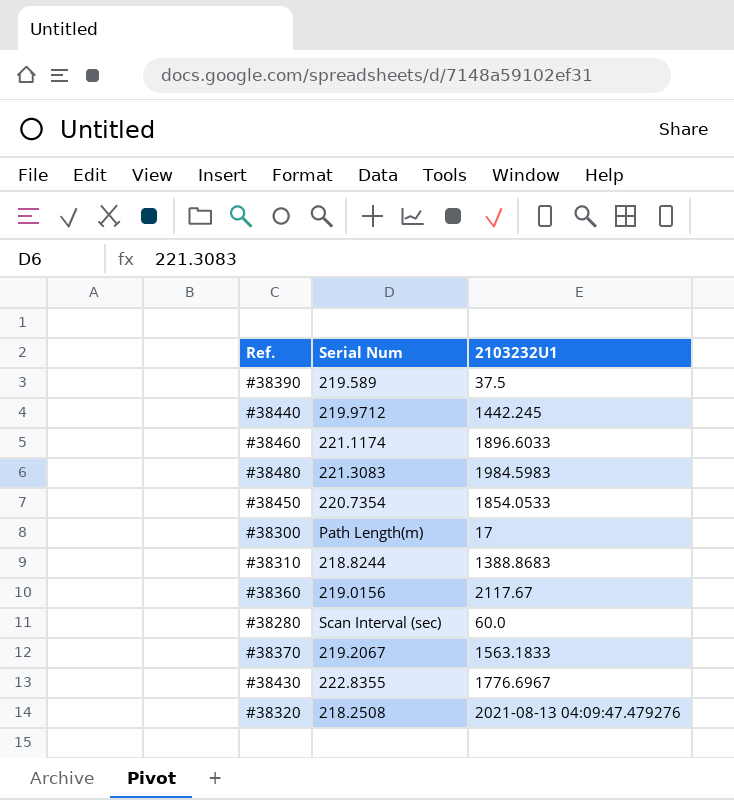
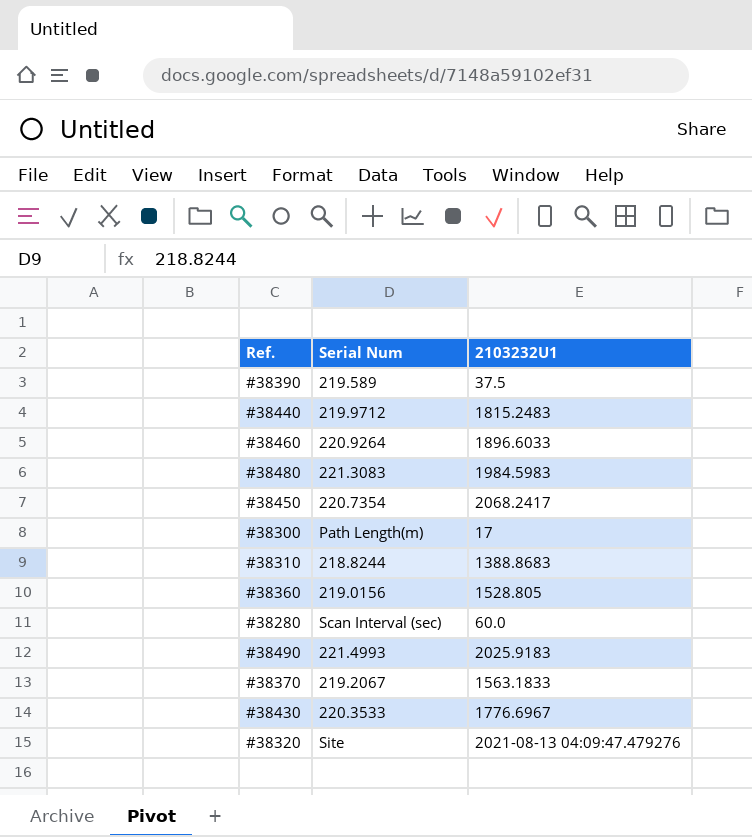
#38440 | 2103232U1: 1442.245 -> 1815.2483
#38460 | Serial Num: 221.1174 -> 220.9264
#38450 | 2103232U1: 1854.0533 -> 2068.2417
#38360 | 2103232U1: 2117.67 -> 1528.805
row #38490: none -> 221.4993 | 2025.9183
#38430 | Serial Num: 222.8355 -> 220.3533
#38320 | Serial Num: 218.2508 -> Site

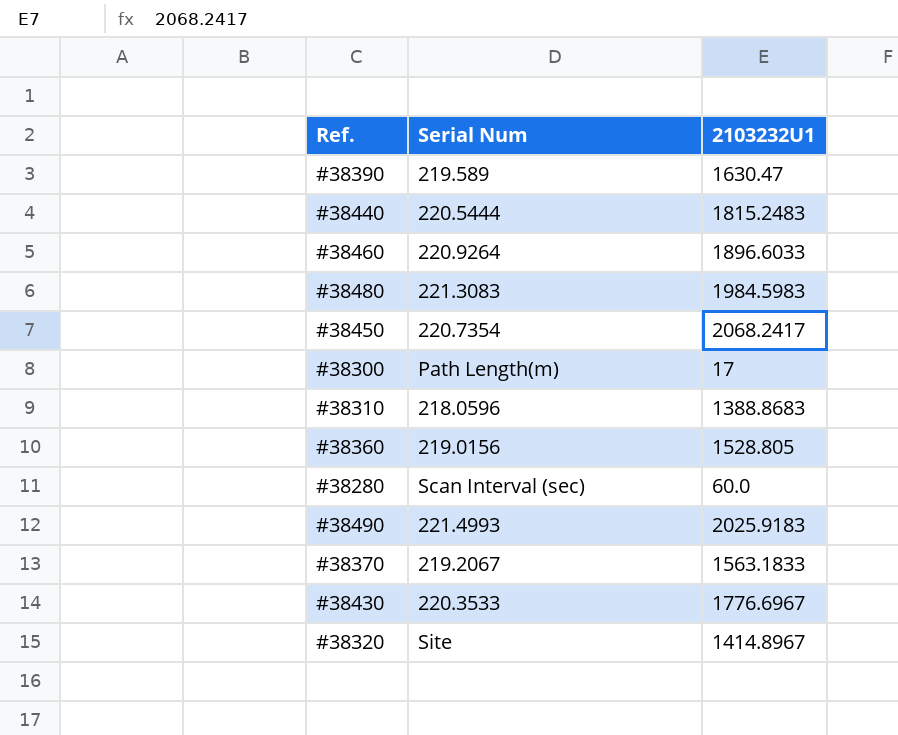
#38390 | 2103232U1: 37.5 -> 1630.47
#38440 | Serial Num: 219.9712 -> 220.5444
#38310 | Serial Num: 218.8244 -> 218.0596
#38320 | 2103232U1: 2021-08-13 04:09:47.479276 -> 1414.8967

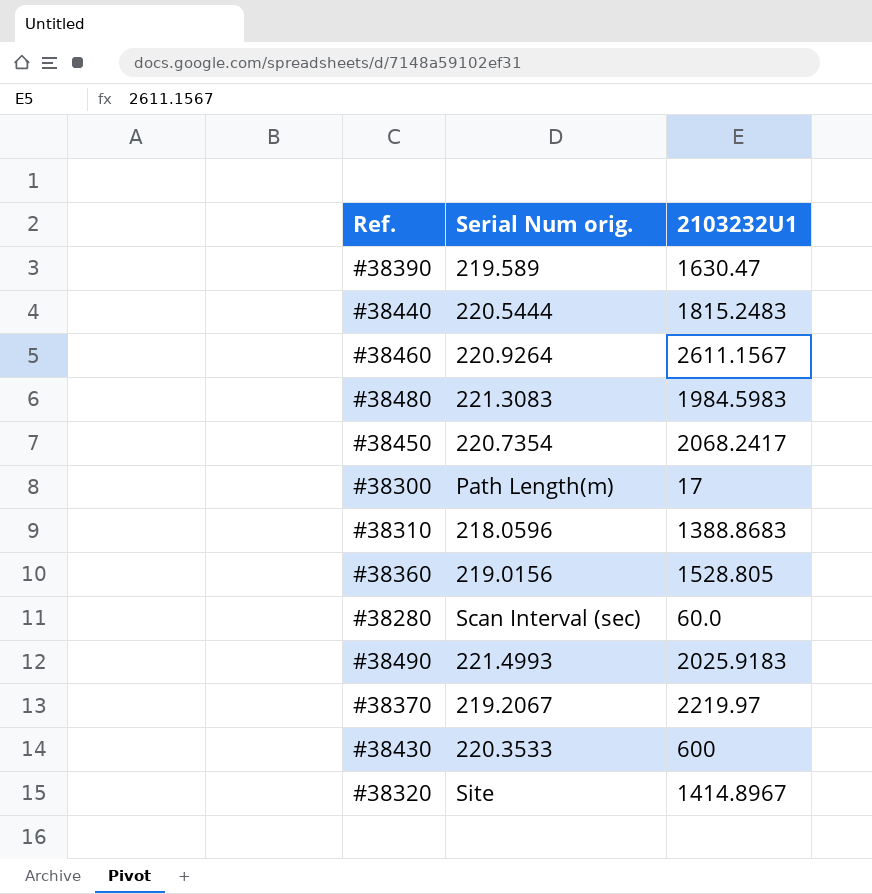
column name: Serial Num -> Serial Num orig.
#38460 | 2103232U1: 1896.6033 -> 2611.1567
#38370 | 2103232U1: 1563.1833 -> 2219.97
#38430 | 2103232U1: 1776.6967 -> 600

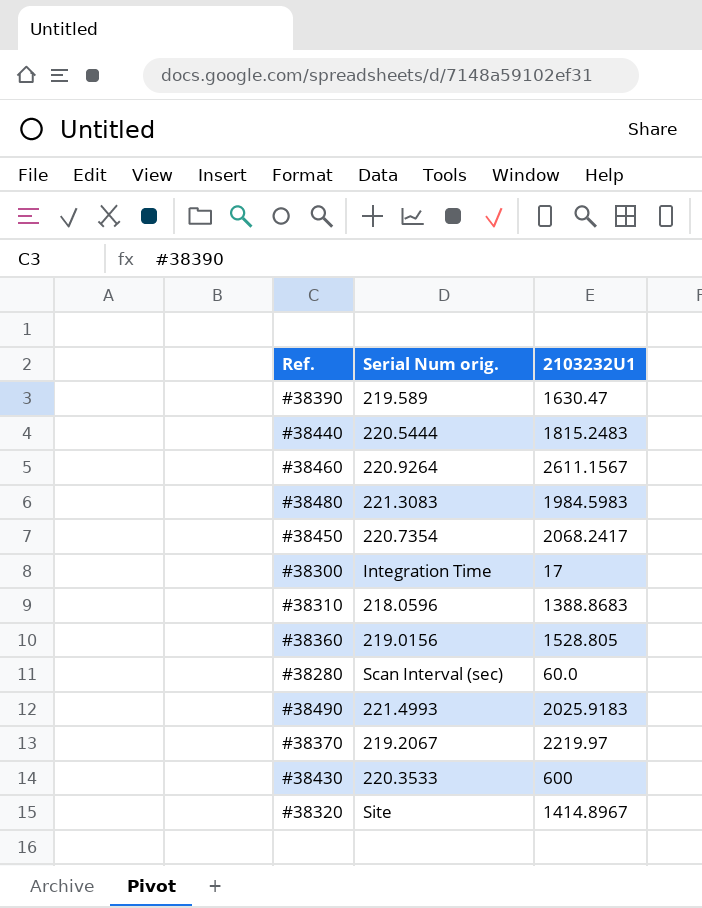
#38300 | Serial Num orig.: Path Length(m) -> Integration Time

